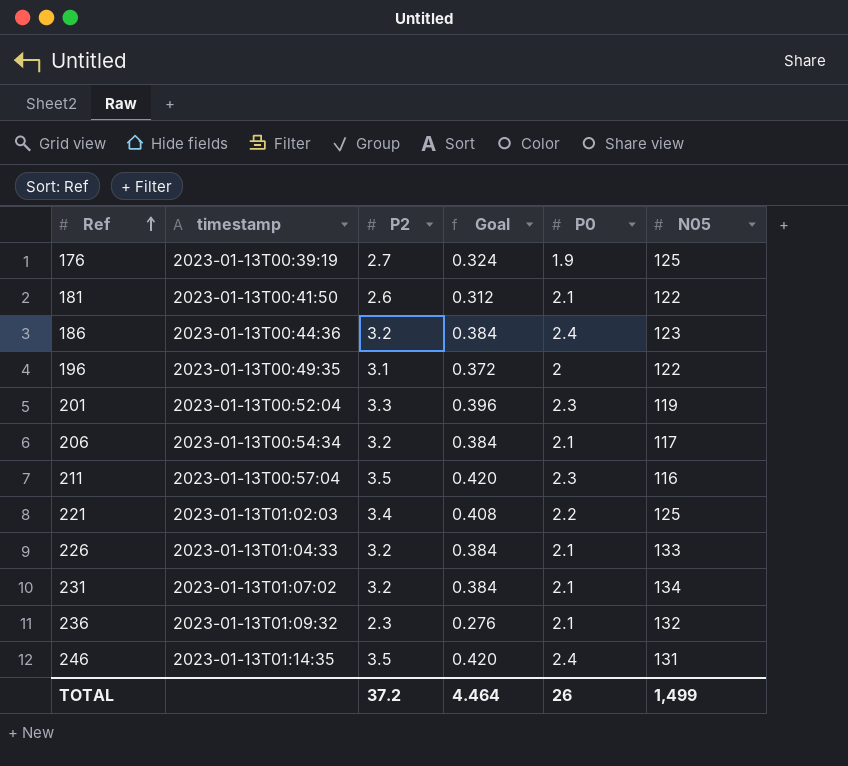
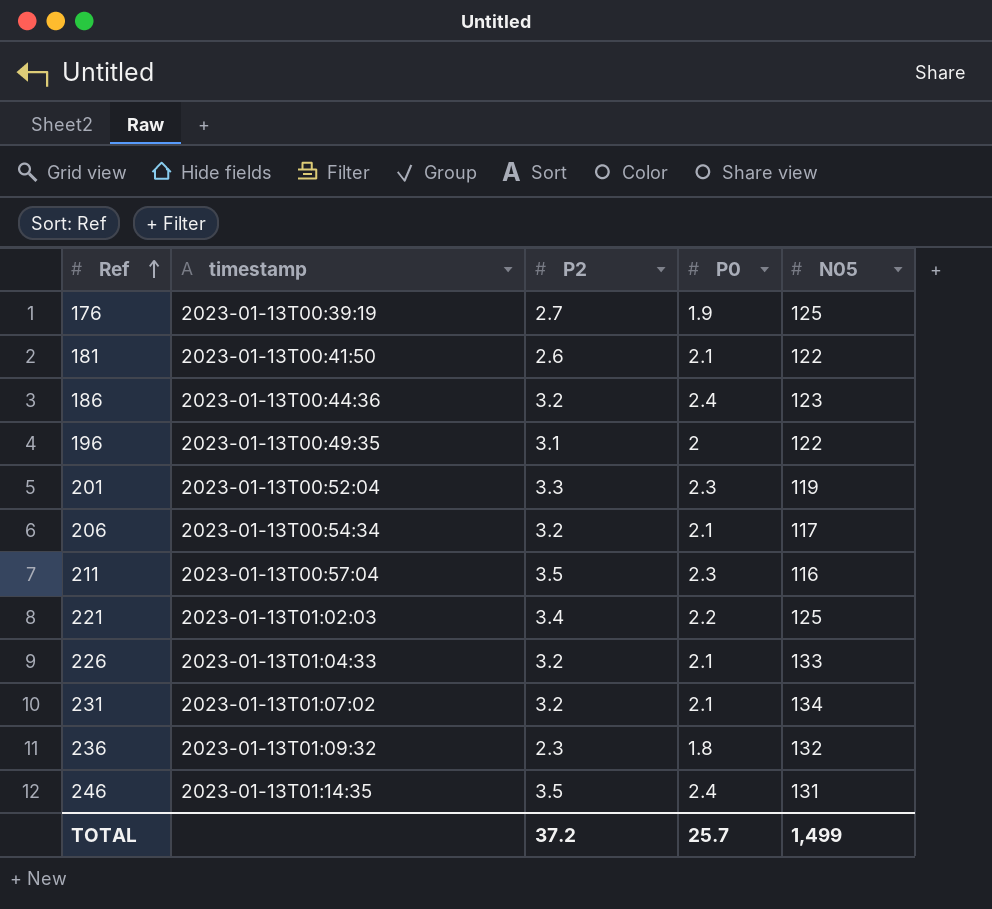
column Goal | formula: [P2] * 0.12 -> none
236 | P0: 2.1 -> 1.8
TOTAL | P0: 26 -> 25.7

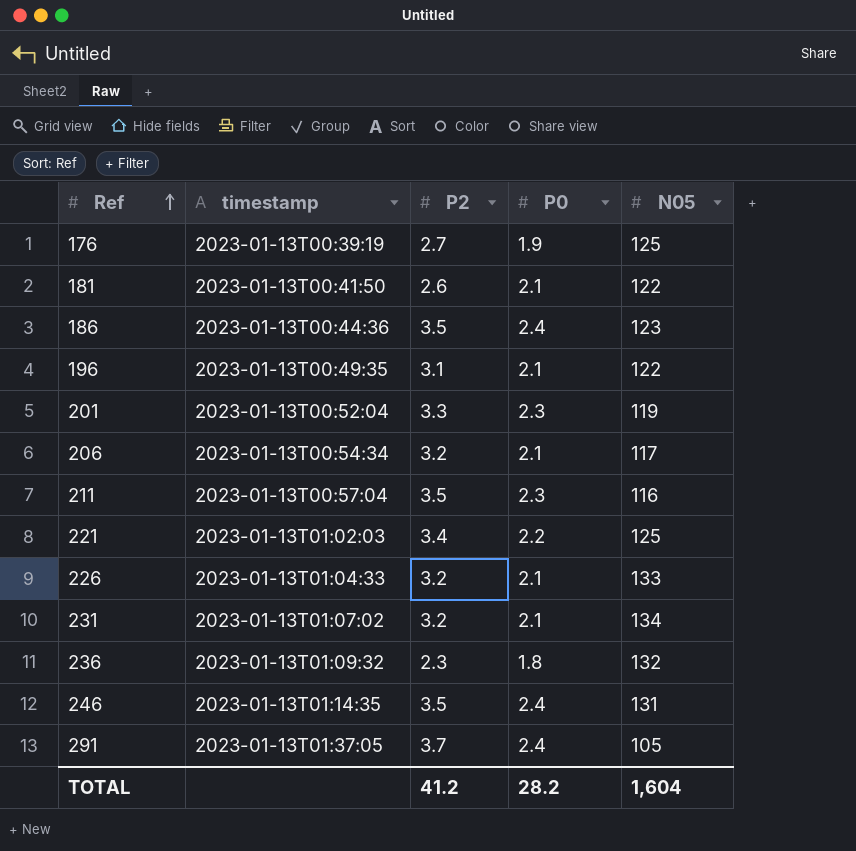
186 | P2: 3.2 -> 3.5
196 | P0: 2 -> 2.1
row 291: none -> 2023-01-13T01:37:05 | 3.7 | 2.4 | 105
TOTAL | P2: 37.2 -> 41.2
TOTAL | P0: 25.7 -> 28.2
TOTAL | N05: 1,499 -> 1,604

